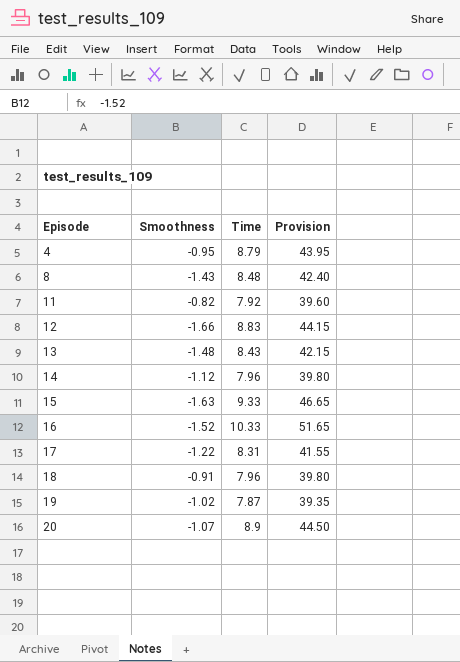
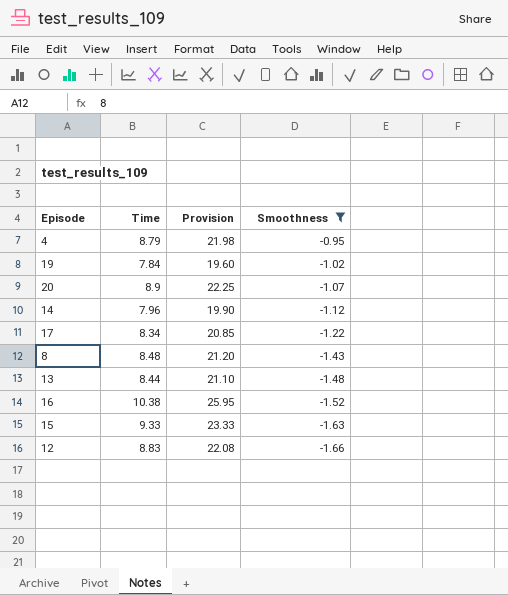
filter: none -> Smoothness <= -0.95
row order: Episode ascending -> Smoothness descending
column Provision | formula: [Time] * 5 -> [Time] * 2.5
column Smoothness | position: 2 -> 4
19 | Time: 7.87 -> 7.84
17 | Time: 8.31 -> 8.34
13 | Time: 8.43 -> 8.44
16 | Time: 10.33 -> 10.38

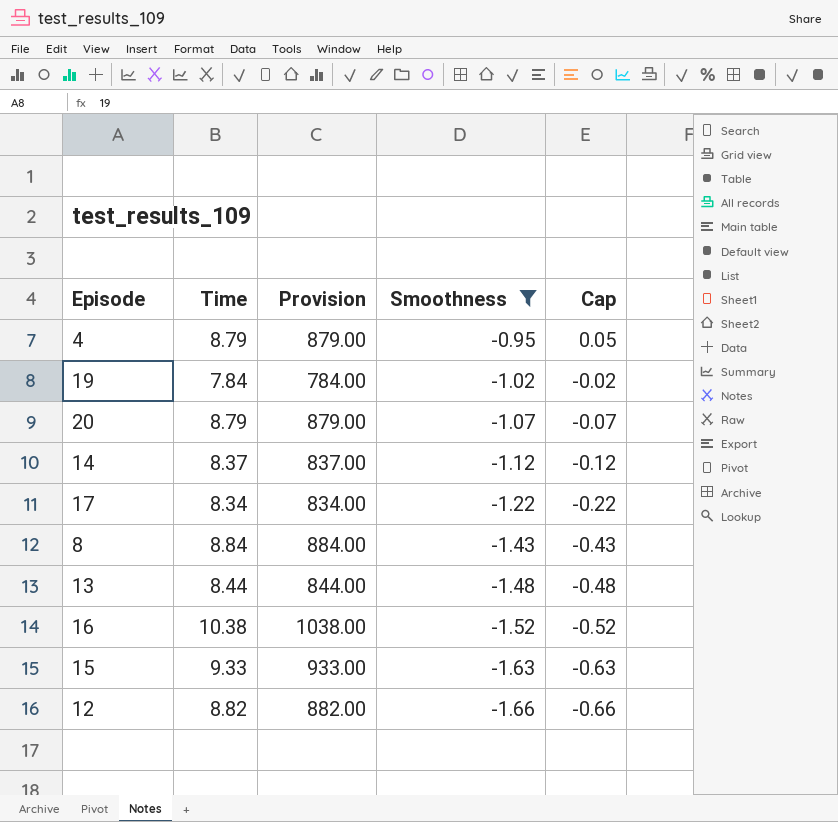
column Provision | formula: [Time] * 2.5 -> [Time] * 100
column Cap | formula: none -> [Smoothness] + 1
20 | Time: 8.9 -> 8.79
14 | Time: 7.96 -> 8.37
8 | Time: 8.48 -> 8.84
12 | Time: 8.83 -> 8.82

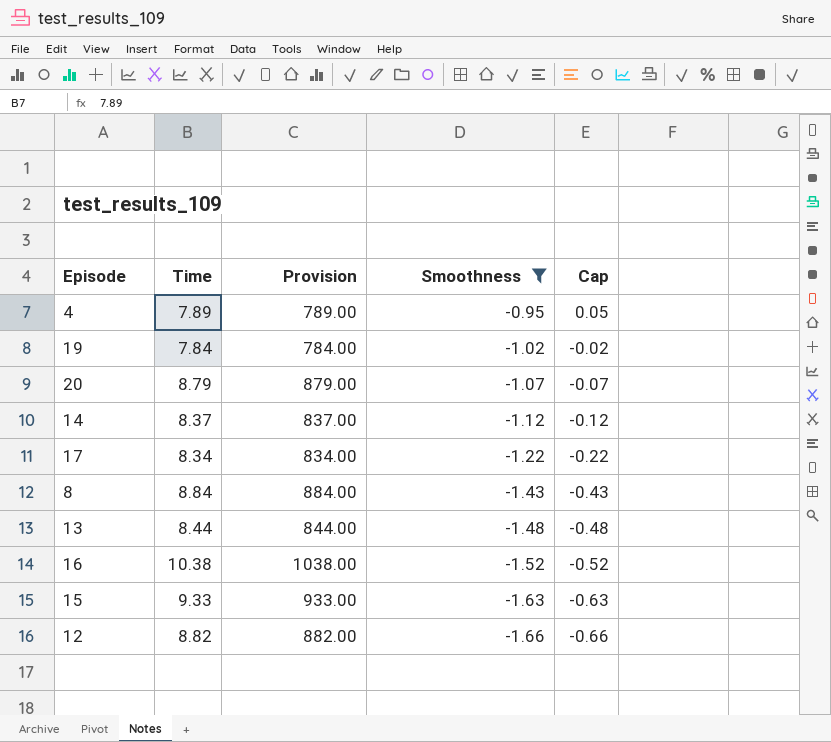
4 | Time: 8.79 -> 7.89
4 | Provision: 879.00 -> 789.00

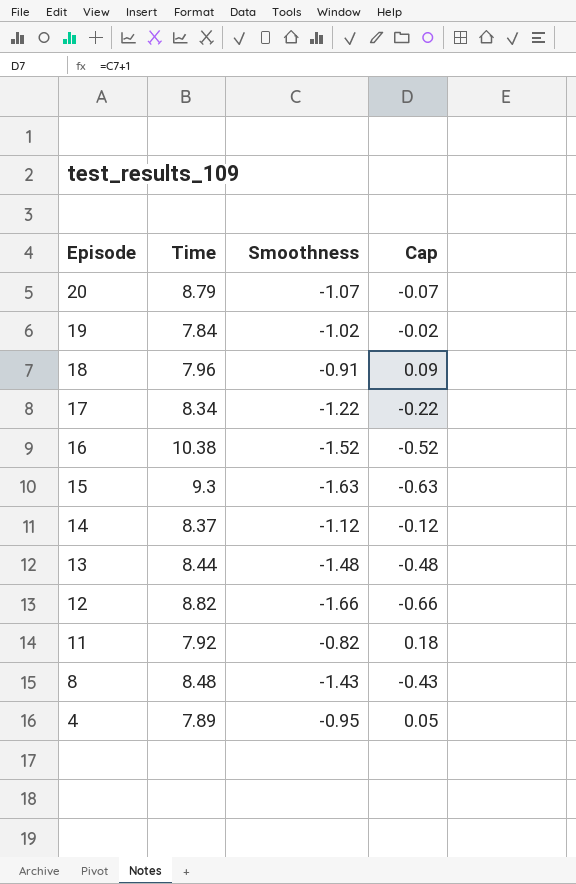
filter: Smoothness <= -0.95 -> none
row order: Smoothness descending -> Episode descending
column Provision | formula: [Time] * 100 -> none
15 | Time: 9.33 -> 9.3
8 | Time: 8.84 -> 8.48

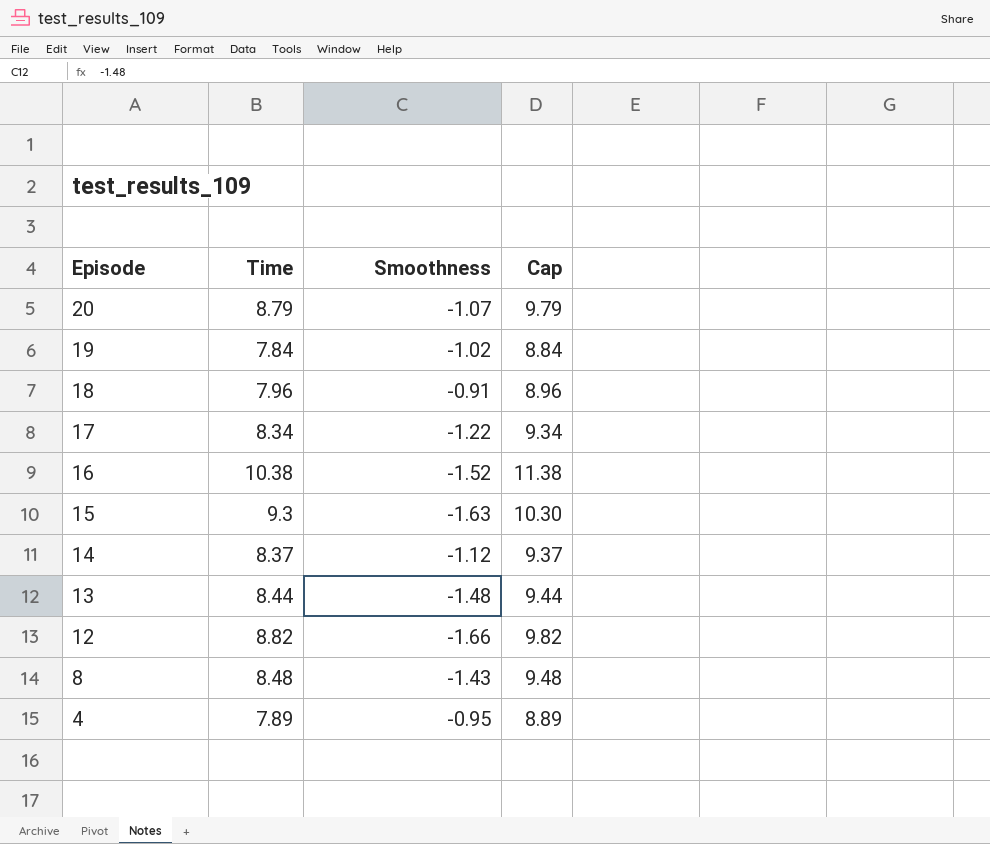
column Cap | formula: [Smoothness] + 1 -> [Time] + 1
row 11: 7.92 | -0.82 | 0.18 -> none

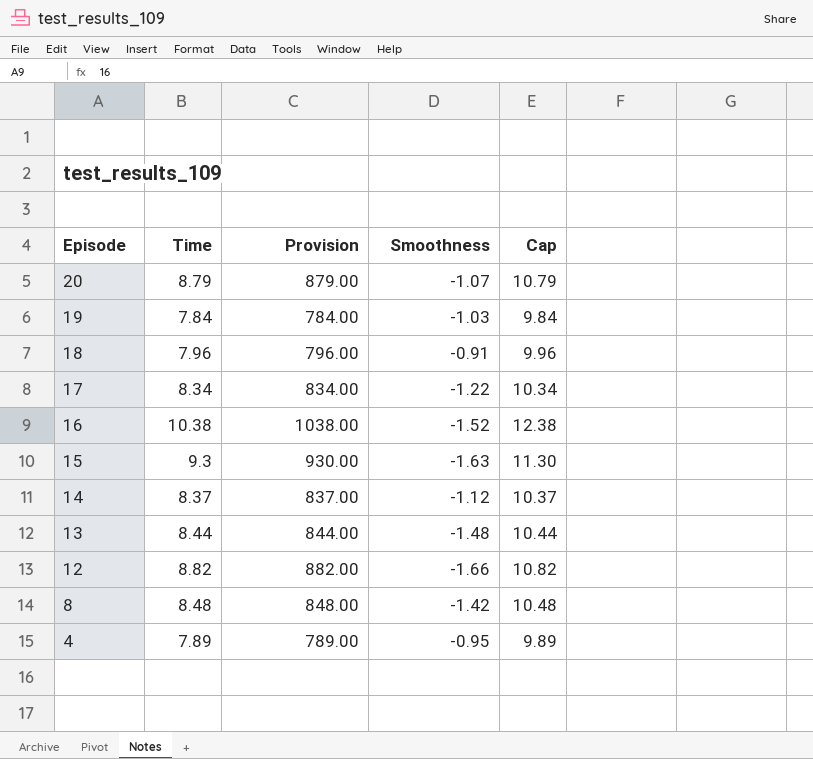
column Provision | formula: none -> [Time] * 100
column Cap | formula: [Time] + 1 -> [Time] + 2
19 | Smoothness: -1.02 -> -1.03
8 | Smoothness: -1.43 -> -1.42

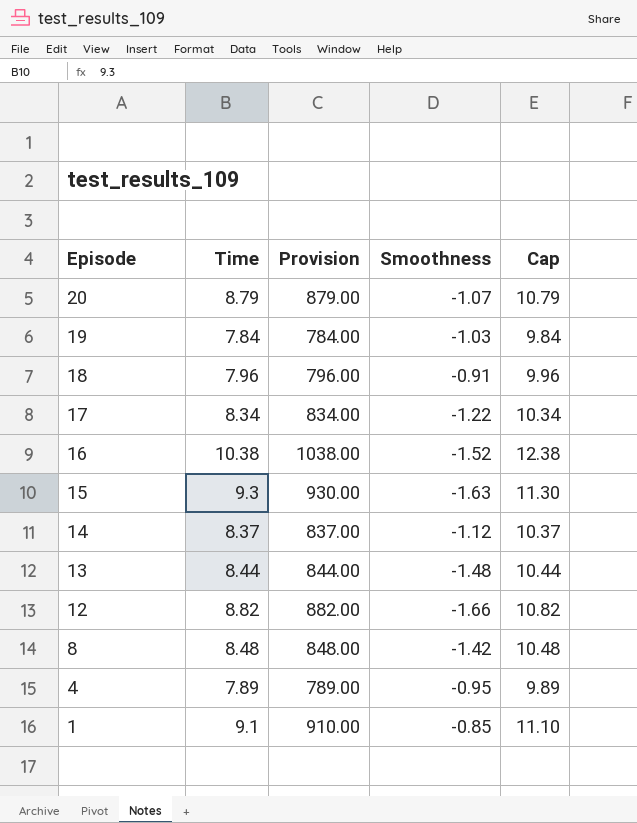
row 1: none -> 9.1 | 910.00 | -0.85 | 11.10

